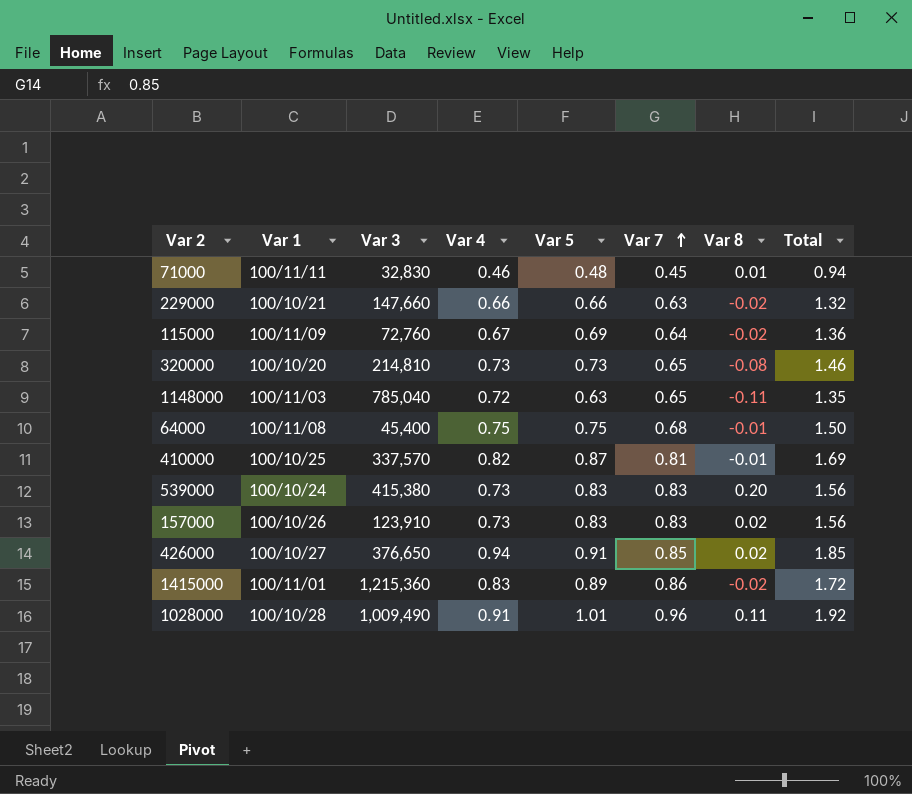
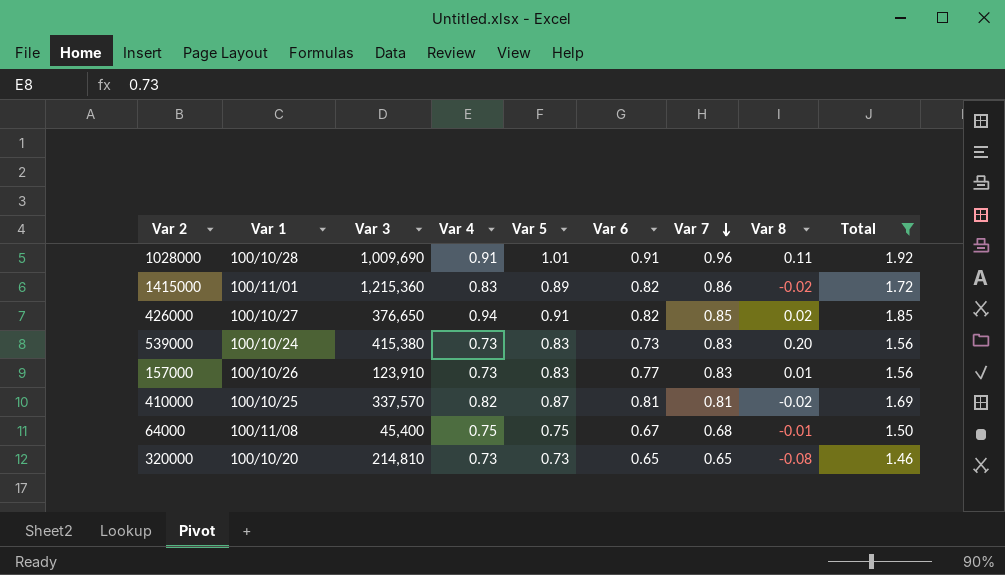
filter: none -> Total >= 1.46
row order: Var 7 ascending -> Var 7 descending
column Var 6 | position: none -> 6
1028000 | Var 3: 1,009,490 -> 1,009,690
157000 | Var 8: 0.02 -> 0.01
410000 | Var 8: -0.01 -> -0.02

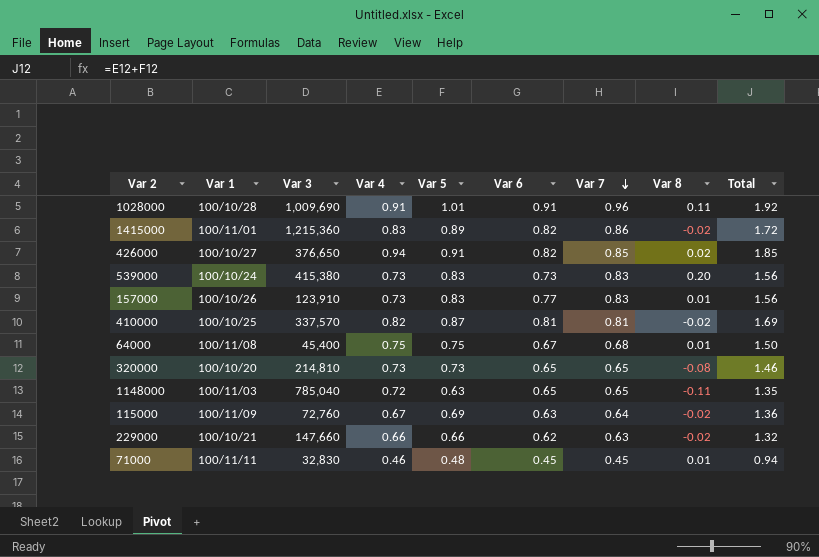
filter: Total >= 1.46 -> none
64000 | Var 8: -0.01 -> 0.01

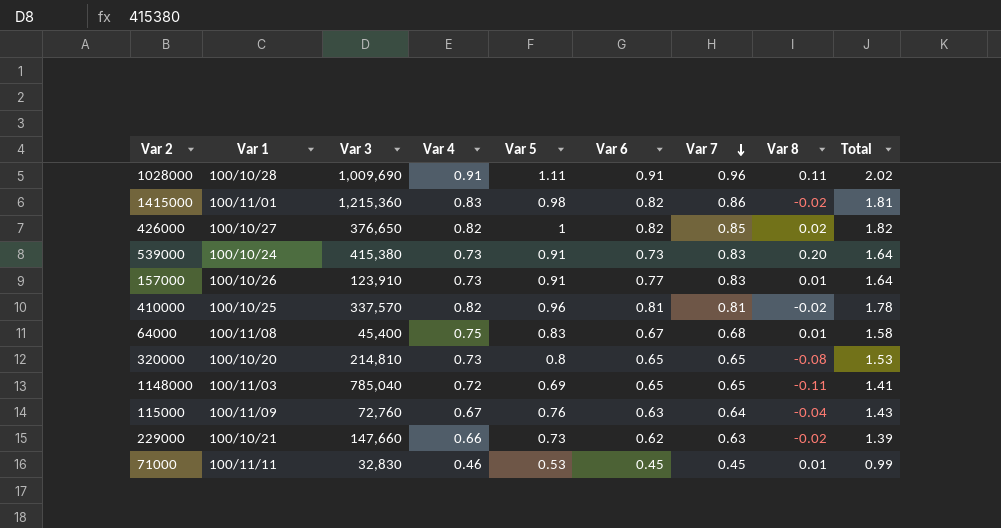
1028000 | Var 5: 1.01 -> 1.11
1028000 | Total: 1.92 -> 2.02
1415000 | Var 5: 0.89 -> 0.98
1415000 | Total: 1.72 -> 1.81
426000 | Var 4: 0.94 -> 0.82
426000 | Var 5: 0.91 -> 1
426000 | Total: 1.85 -> 1.82
539000 | Var 5: 0.83 -> 0.91
539000 | Total: 1.56 -> 1.64
157000 | Var 5: 0.83 -> 0.91
157000 | Total: 1.56 -> 1.64
410000 | Var 5: 0.87 -> 0.96
410000 | Total: 1.69 -> 1.78
64000 | Var 5: 0.75 -> 0.83
64000 | Total: 1.50 -> 1.58
320000 | Var 5: 0.73 -> 0.8
320000 | Total: 1.46 -> 1.53
1148000 | Var 5: 0.63 -> 0.69
1148000 | Total: 1.35 -> 1.41
115000 | Var 5: 0.69 -> 0.76
115000 | Var 8: -0.02 -> -0.04
115000 | Total: 1.36 -> 1.43
229000 | Var 5: 0.66 -> 0.73
229000 | Total: 1.32 -> 1.39
71000 | Var 5: 0.48 -> 0.53
71000 | Total: 0.94 -> 0.99

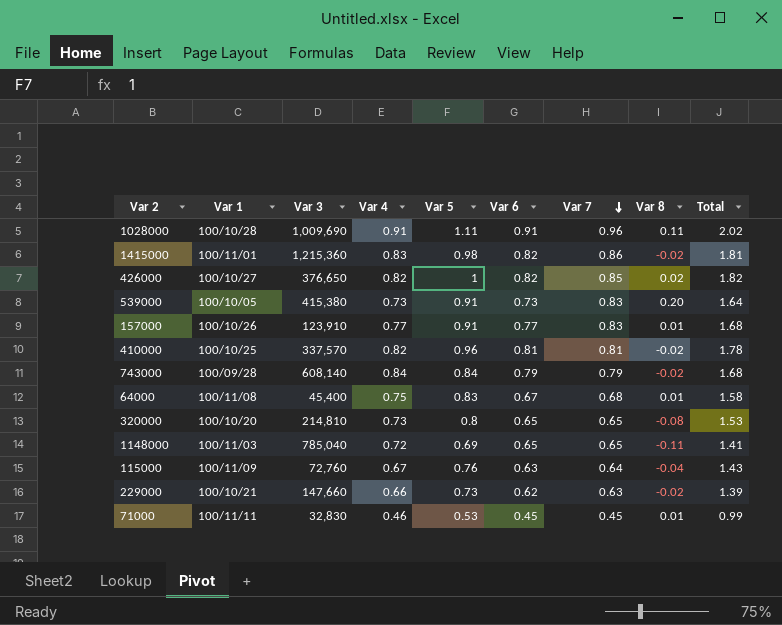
539000 | Var 1: 100/10/24 -> 100/10/05
157000 | Var 4: 0.73 -> 0.77
157000 | Total: 1.64 -> 1.68
row 743000: none -> 100/09/28 | 608,140 | 0.84 | 0.84 | 0.79 | 0.79 | -0.02 | 1.68

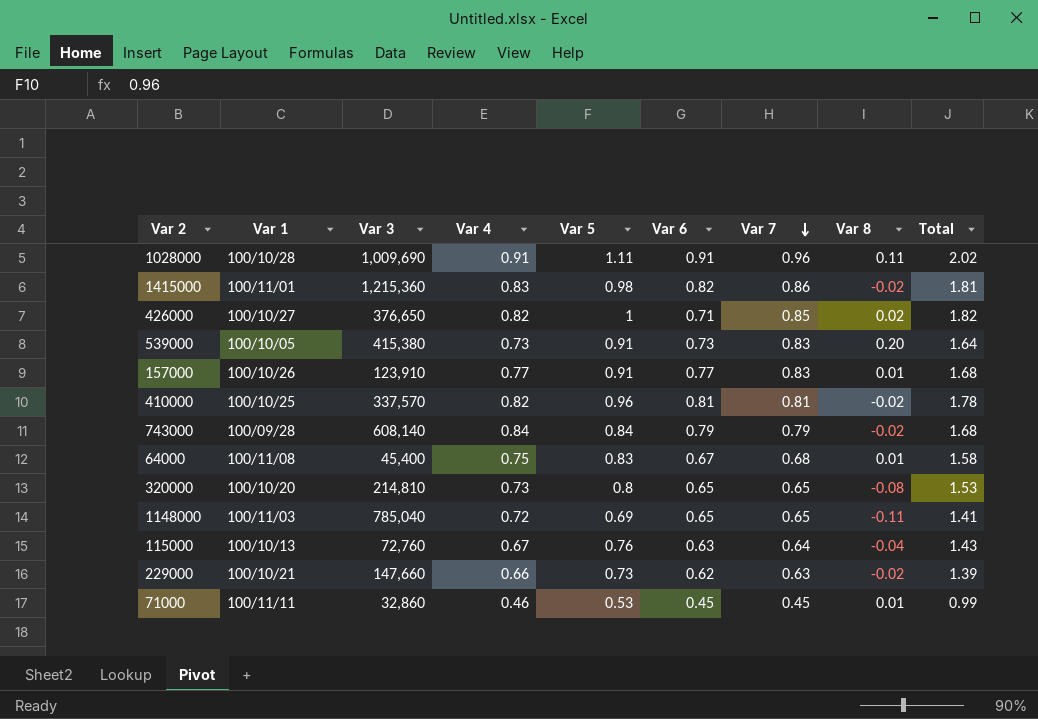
426000 | Var 6: 0.82 -> 0.71
115000 | Var 1: 100/11/09 -> 100/10/13
71000 | Var 3: 32,830 -> 32,860

